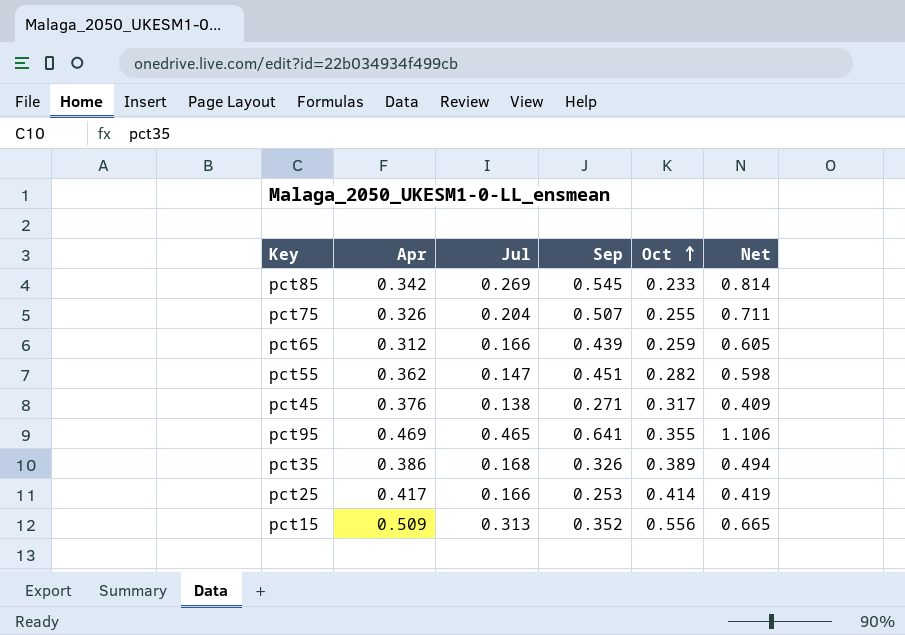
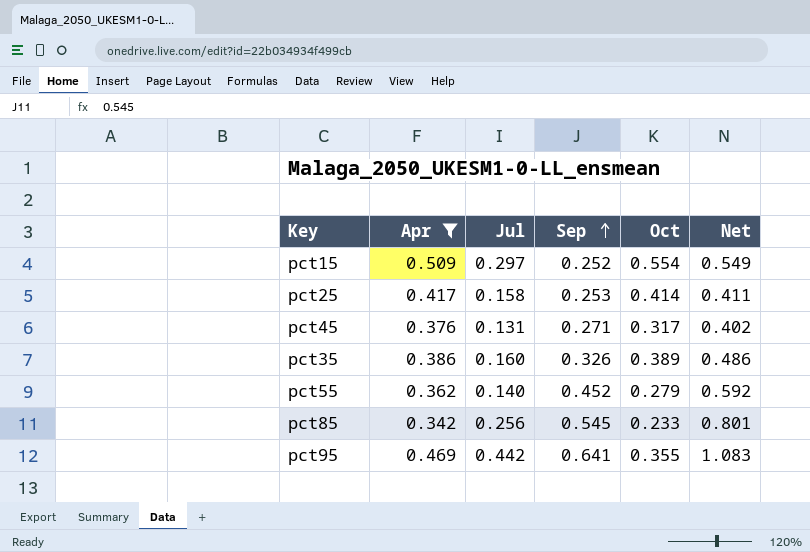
filter: none -> Apr >= 0.342
row order: Oct ascending -> Sep ascending
pct15 | Jul: 0.313 -> 0.297
pct15 | Sep: 0.352 -> 0.252
pct15 | Oct: 0.556 -> 0.554
pct15 | Net: 0.665 -> 0.549
pct25 | Jul: 0.166 -> 0.158
pct25 | Net: 0.419 -> 0.411
pct45 | Jul: 0.138 -> 0.131
pct45 | Net: 0.409 -> 0.402
pct35 | Jul: 0.168 -> 0.160
pct35 | Net: 0.494 -> 0.486
pct55 | Jul: 0.147 -> 0.140
pct55 | Sep: 0.451 -> 0.452
pct55 | Oct: 0.282 -> 0.279
pct55 | Net: 0.598 -> 0.592
pct85 | Jul: 0.269 -> 0.256
pct85 | Net: 0.814 -> 0.801
pct95 | Jul: 0.465 -> 0.442
pct95 | Net: 1.106 -> 1.083

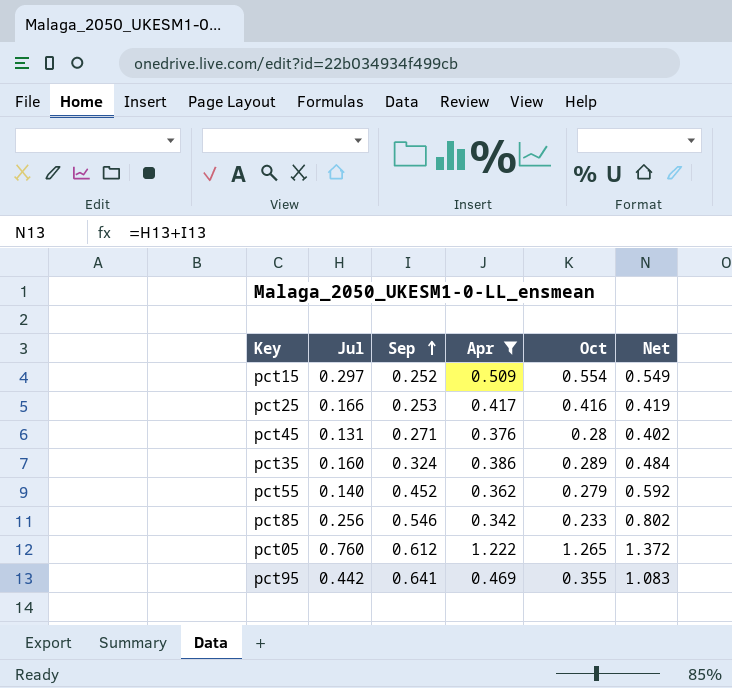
column Apr | position: 2 -> 4
pct25 | Jul: 0.158 -> 0.166
pct25 | Oct: 0.414 -> 0.416
pct25 | Net: 0.411 -> 0.419
pct45 | Oct: 0.317 -> 0.28
pct35 | Sep: 0.326 -> 0.324
pct35 | Oct: 0.389 -> 0.289
pct35 | Net: 0.486 -> 0.484
pct85 | Sep: 0.545 -> 0.546
pct85 | Net: 0.801 -> 0.802
row pct05: none -> 0.760 | 0.612 | 1.222 | 1.265 | 1.372

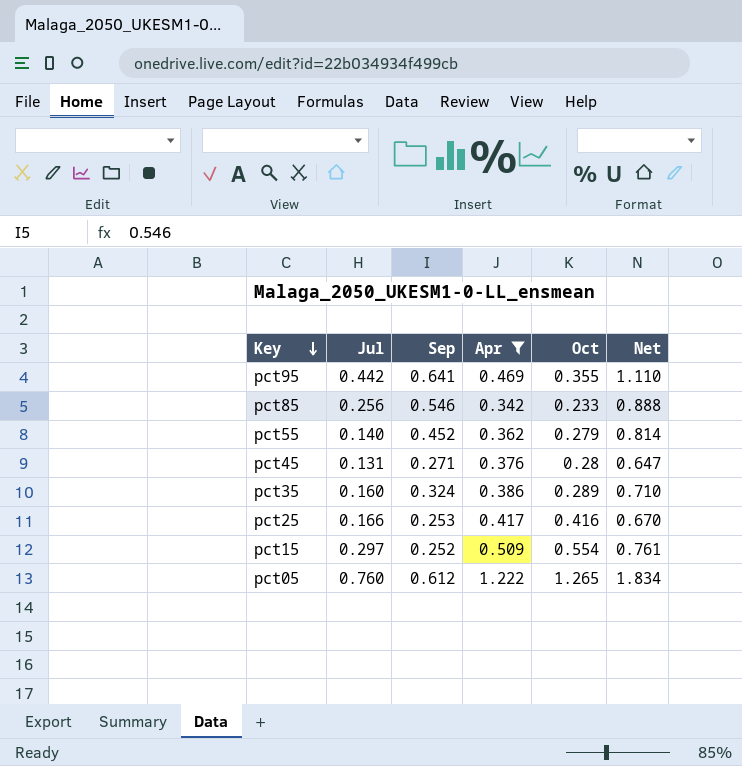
row order: Sep ascending -> Key descending
column Net | formula: [Jul] + [Sep] -> [Sep] + [Apr]

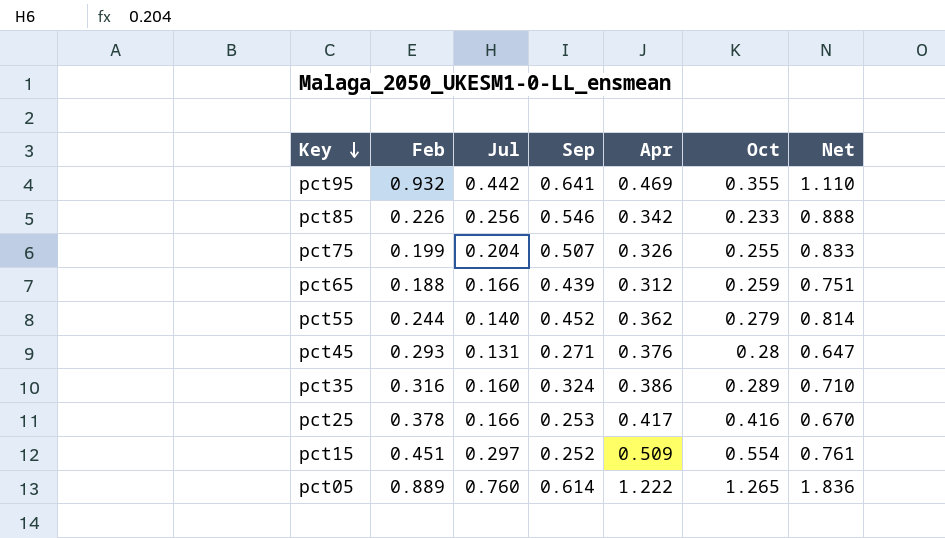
filter: Apr >= 0.342 -> none
column Feb | position: none -> 2
pct05 | Sep: 0.612 -> 0.614
pct05 | Net: 1.834 -> 1.836

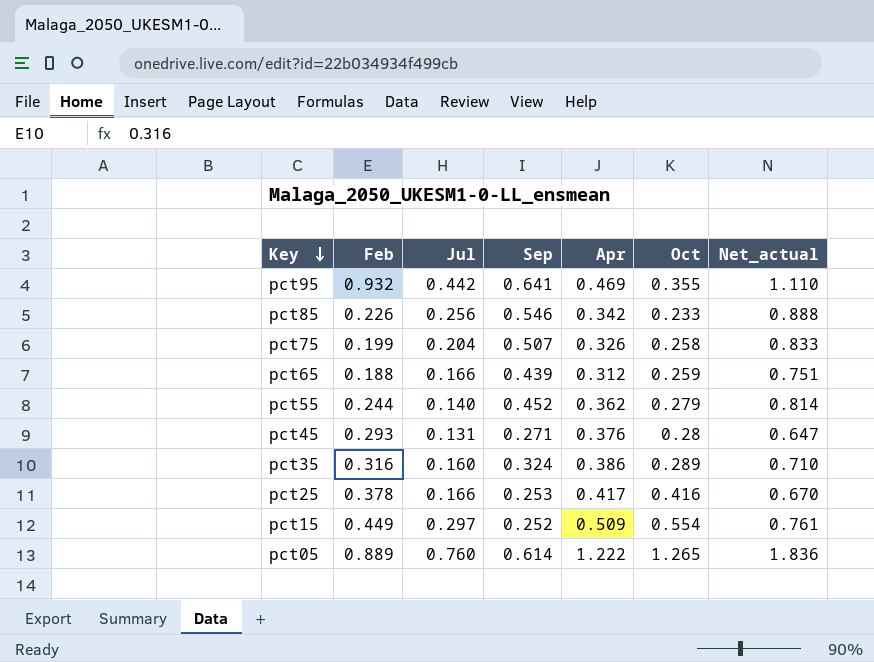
column name: Net -> Net_actual
pct75 | Oct: 0.255 -> 0.258
pct15 | Feb: 0.451 -> 0.449

